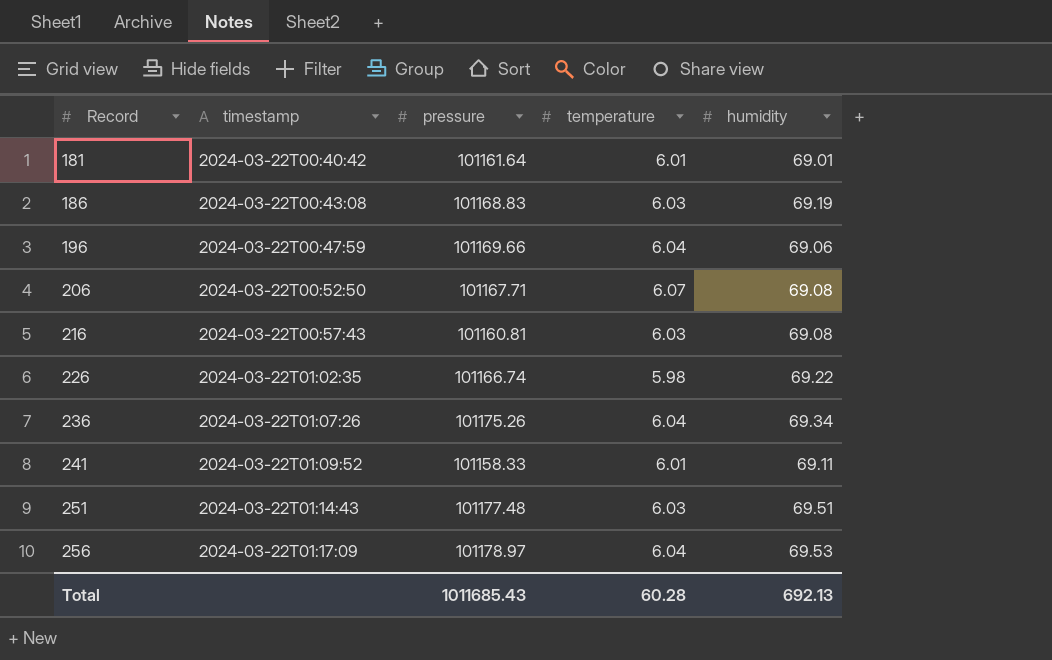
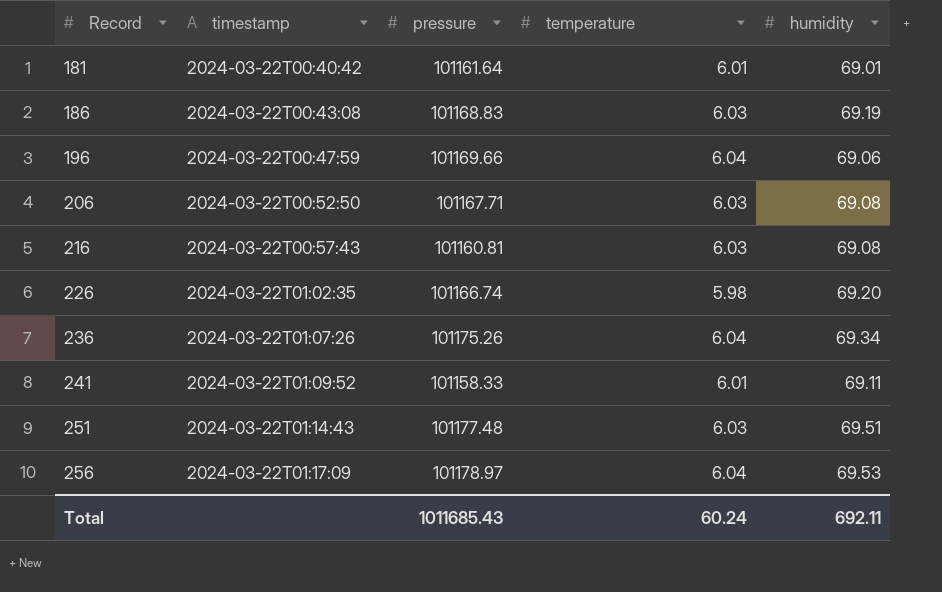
206 | temperature: 6.07 -> 6.03
226 | humidity: 69.22 -> 69.20
Total | temperature: 60.28 -> 60.24
Total | humidity: 692.13 -> 692.11

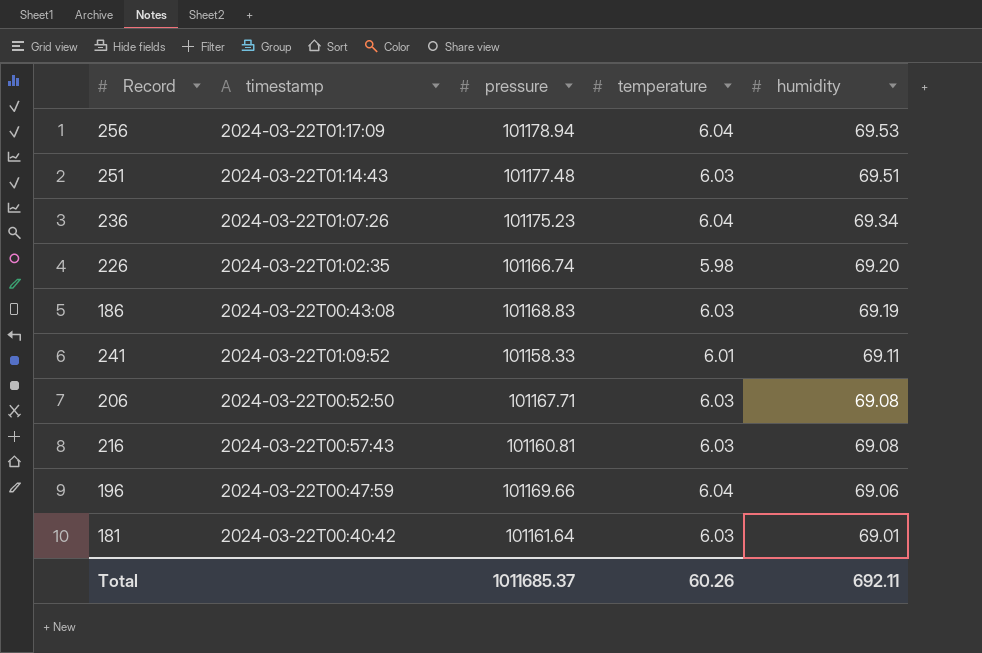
row order: Record ascending -> humidity descending
256 | pressure: 101178.97 -> 101178.94
236 | pressure: 101175.26 -> 101175.23
181 | temperature: 6.01 -> 6.03
Total | pressure: 1011685.43 -> 1011685.37
Total | temperature: 60.24 -> 60.26

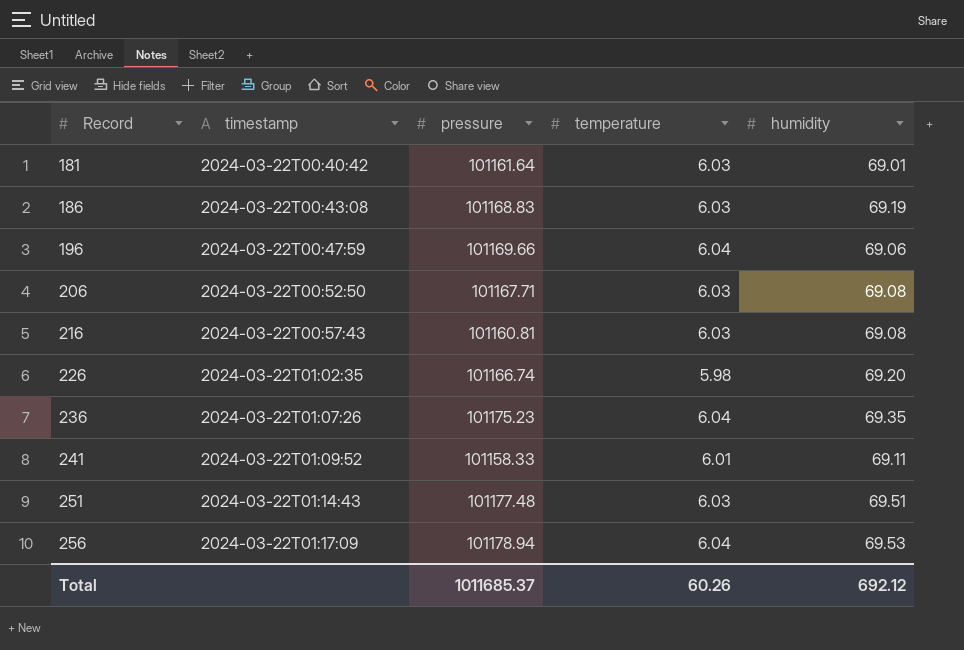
row order: humidity descending -> Record ascending
236 | humidity: 69.34 -> 69.35
Total | humidity: 692.11 -> 692.12

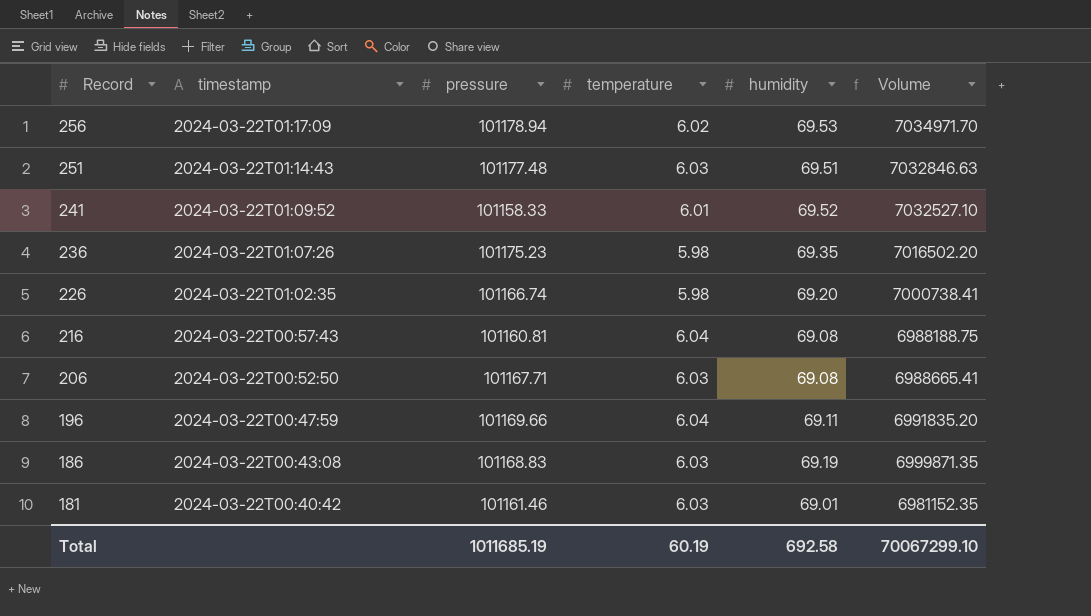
row order: Record ascending -> Record descending
column Volume | formula: none -> [pressure] * [humidity]
256 | temperature: 6.04 -> 6.02
241 | humidity: 69.11 -> 69.52
236 | temperature: 6.04 -> 5.98
216 | temperature: 6.03 -> 6.04
196 | humidity: 69.06 -> 69.11
181 | pressure: 101161.64 -> 101161.46
Total | pressure: 1011685.37 -> 1011685.19
Total | temperature: 60.26 -> 60.19
Total | humidity: 692.12 -> 692.58

